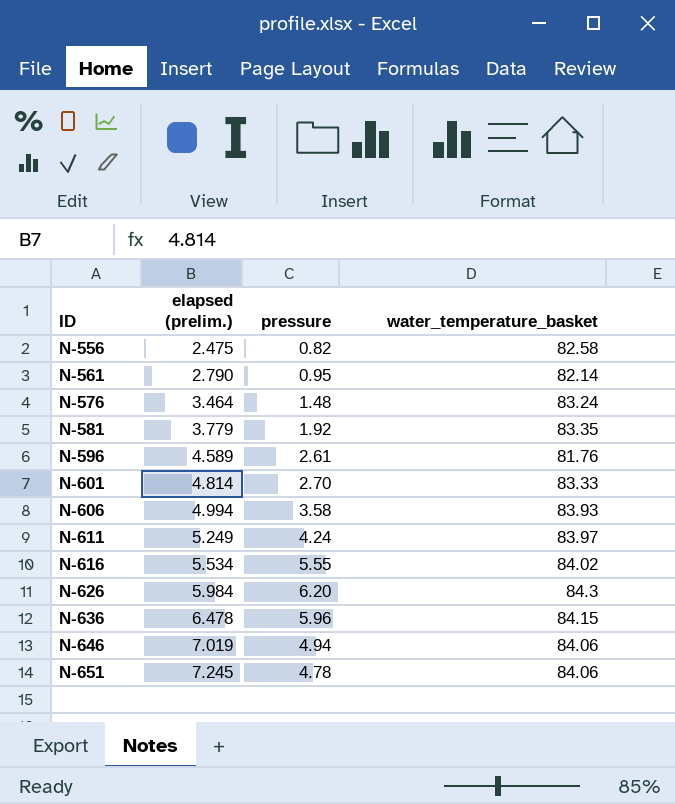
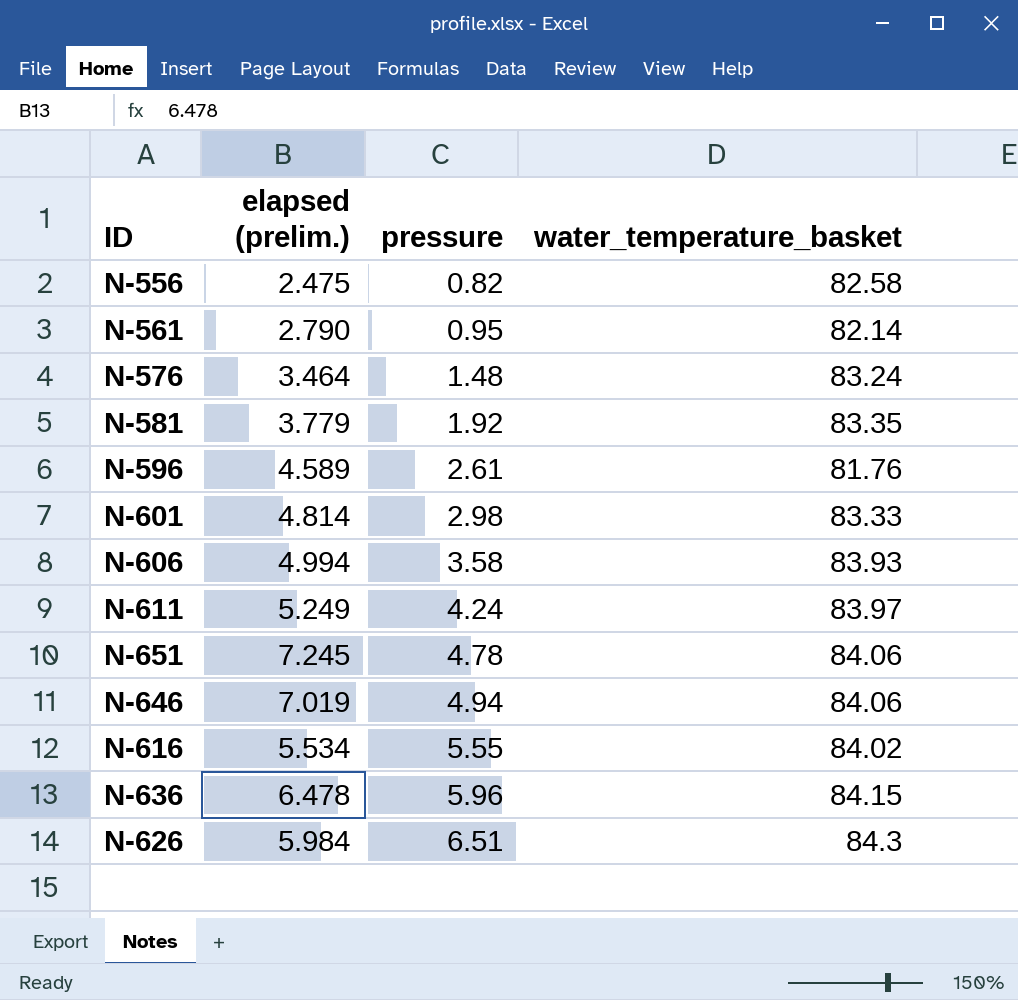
row order: ID ascending -> pressure ascending
N-601 | pressure: 2.70 -> 2.98
N-626 | pressure: 6.20 -> 6.51

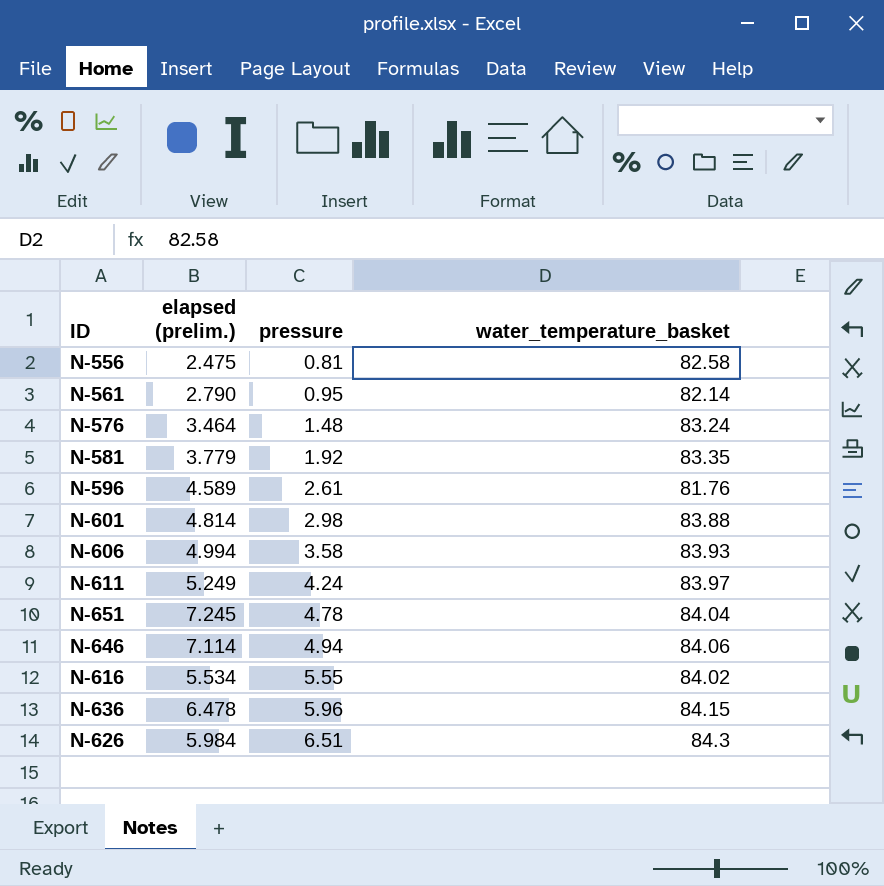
N-556 | pressure: 0.82 -> 0.81
N-601 | water_temperature_basket: 83.33 -> 83.88
N-651 | water_temperature_basket: 84.06 -> 84.04
N-646 | elapsed (prelim.): 7.019 -> 7.114

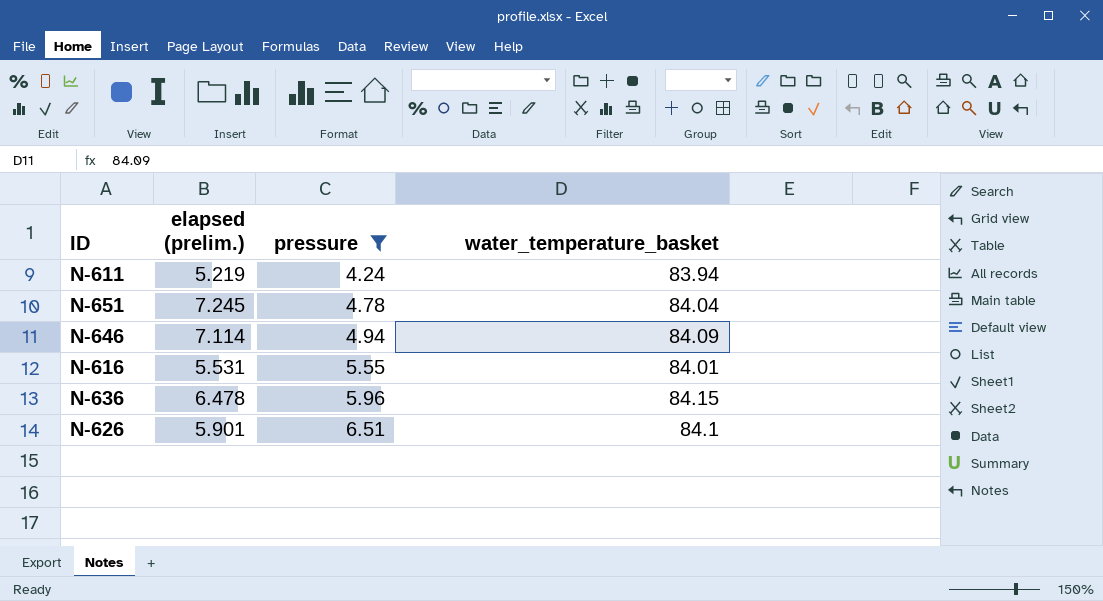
filter: none -> pressure >= 4.24
N-611 | elapsed (prelim.): 5.249 -> 5.219
N-611 | water_temperature_basket: 83.97 -> 83.94
N-646 | water_temperature_basket: 84.06 -> 84.09
N-616 | elapsed (prelim.): 5.534 -> 5.531
N-616 | water_temperature_basket: 84.02 -> 84.01
N-626 | elapsed (prelim.): 5.984 -> 5.901
N-626 | water_temperature_basket: 84.3 -> 84.1

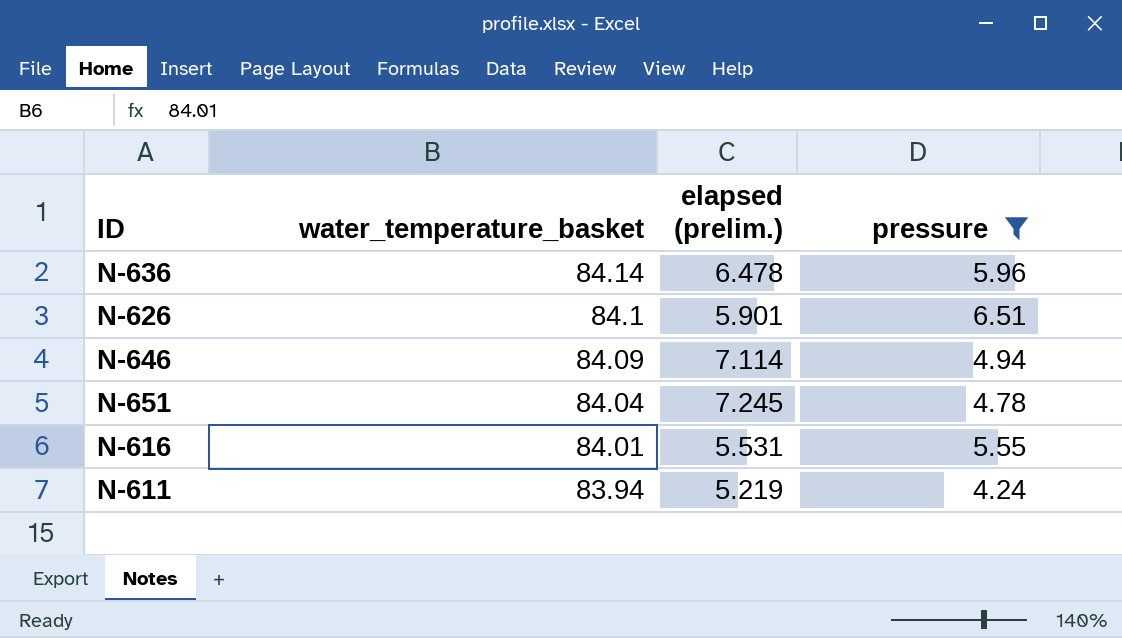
row order: pressure ascending -> water_temperature_basket descending
column water_temperature_basket | position: 4 -> 2
N-636 | water_temperature_basket: 84.15 -> 84.14

